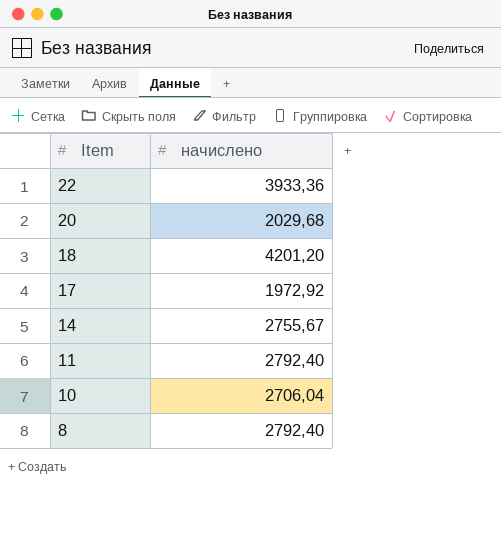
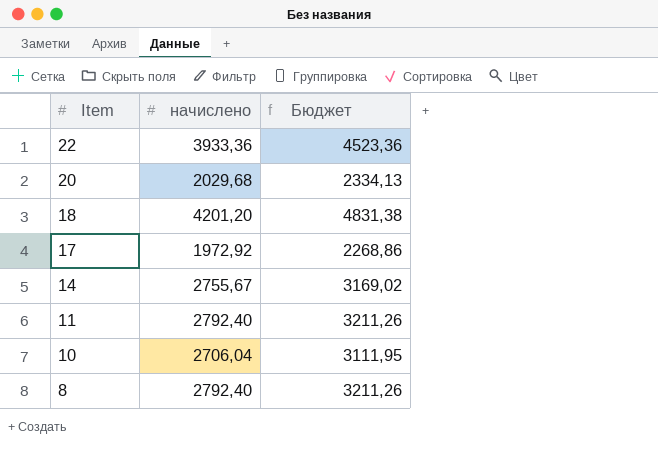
column Бюджет | formula: none -> [начислено] * 1,15

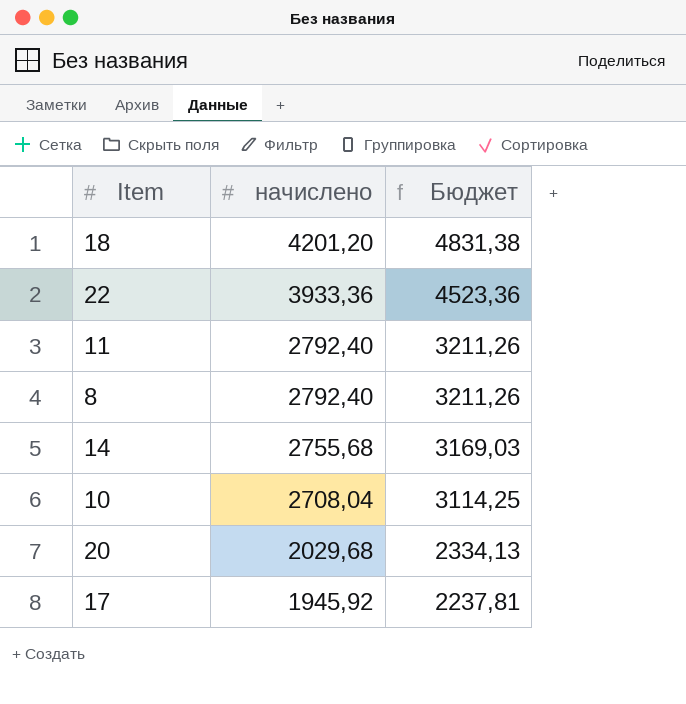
row order: Item descending -> начислено descending
14 | начислено: 2755,67 -> 2755,68
14 | Бюджет: 3169,02 -> 3169,03
10 | начислено: 2706,04 -> 2708,04
10 | Бюджет: 3111,95 -> 3114,25
17 | начислено: 1972,92 -> 1945,92
17 | Бюджет: 2268,86 -> 2237,81

